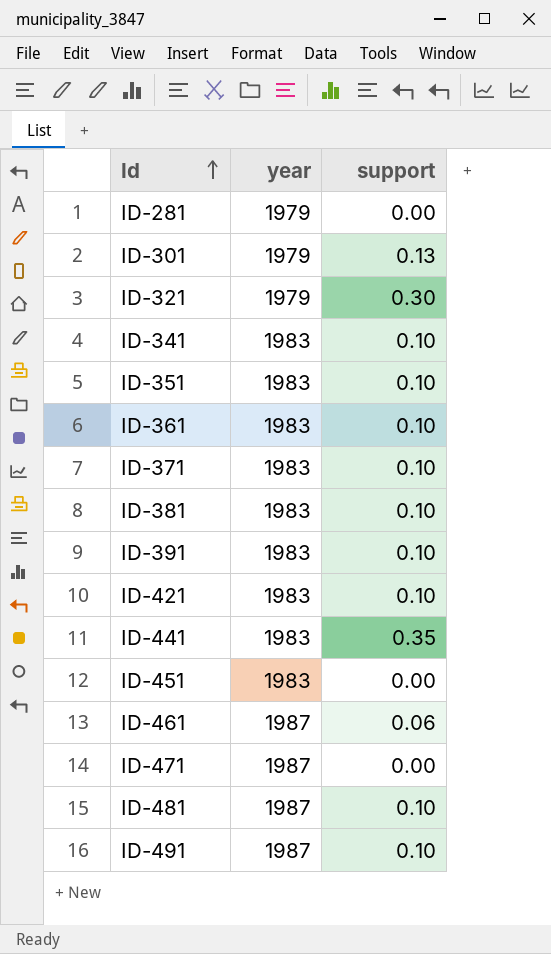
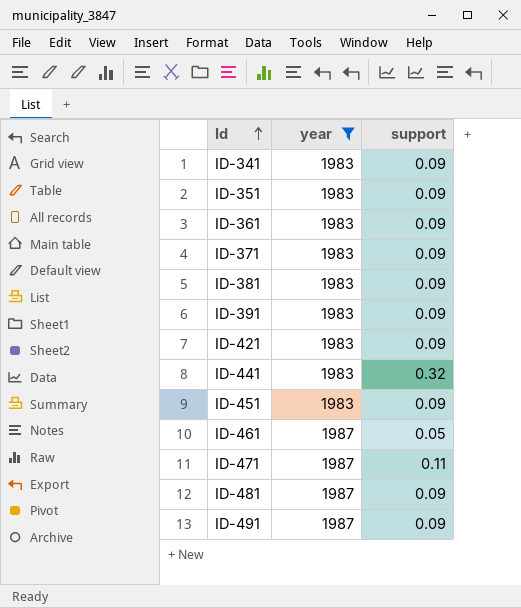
filter: none -> year != 1979
ID-341 | support: 0.10 -> 0.09
ID-351 | support: 0.10 -> 0.09
ID-361 | support: 0.10 -> 0.09
ID-371 | support: 0.10 -> 0.09
ID-381 | support: 0.10 -> 0.09
ID-391 | support: 0.10 -> 0.09
ID-421 | support: 0.10 -> 0.09
ID-441 | support: 0.35 -> 0.32
ID-451 | support: 0.00 -> 0.09
ID-461 | support: 0.06 -> 0.05
ID-471 | support: 0.00 -> 0.11
ID-481 | support: 0.10 -> 0.09
ID-491 | support: 0.10 -> 0.09

